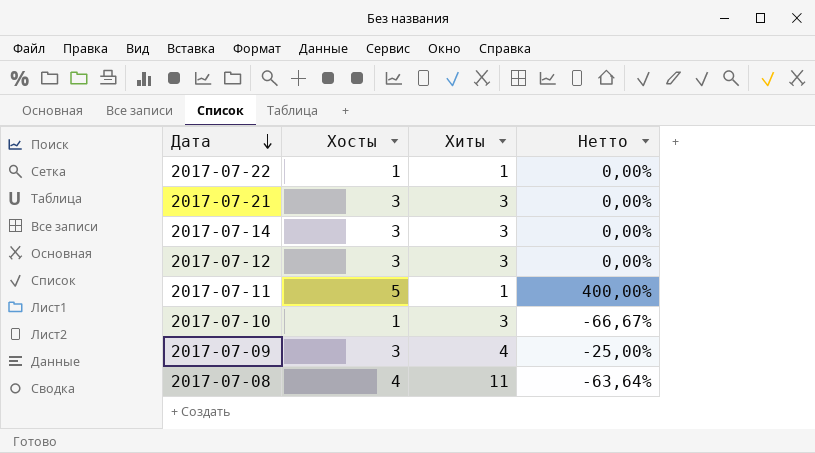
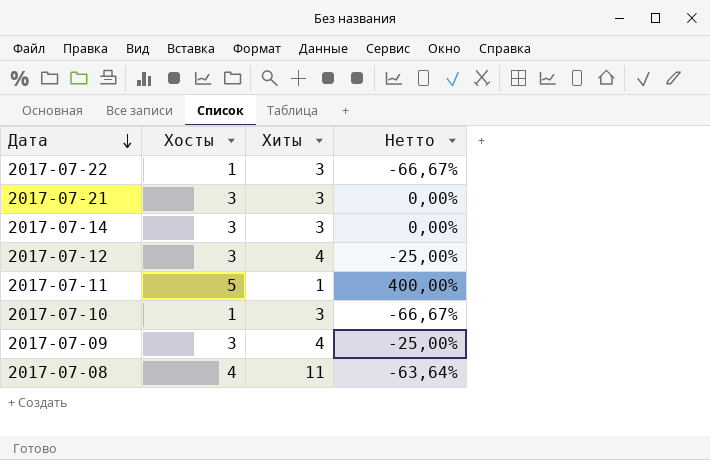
2017-07-22 | Хиты: 1 -> 3
2017-07-22 | Нетто: 0,00% -> -66,67%
2017-07-12 | Хиты: 3 -> 4
2017-07-12 | Нетто: 0,00% -> -25,00%

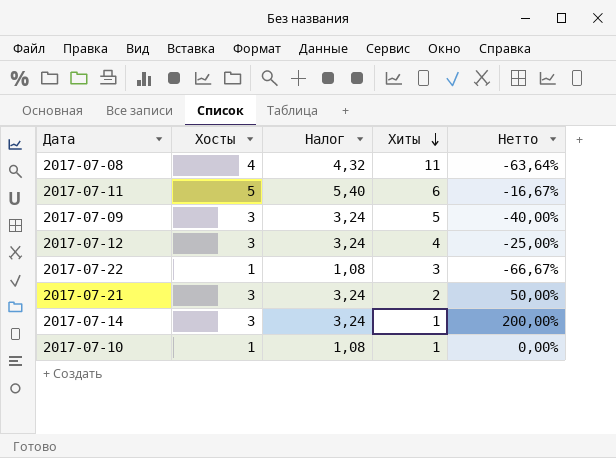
row order: Дата descending -> Хиты descending
column Налог | formula: none -> [Хосты] * 1,08
2017-07-11 | Хиты: 1 -> 6
2017-07-11 | Нетто: 400,00% -> -16,67%
2017-07-09 | Хиты: 4 -> 5
2017-07-09 | Нетто: -25,00% -> -40,00%
2017-07-21 | Хиты: 3 -> 2
2017-07-21 | Нетто: 0,00% -> 50,00%
2017-07-14 | Хиты: 3 -> 1
2017-07-14 | Нетто: 0,00% -> 200,00%
2017-07-10 | Хиты: 3 -> 1
2017-07-10 | Нетто: -66,67% -> 0,00%

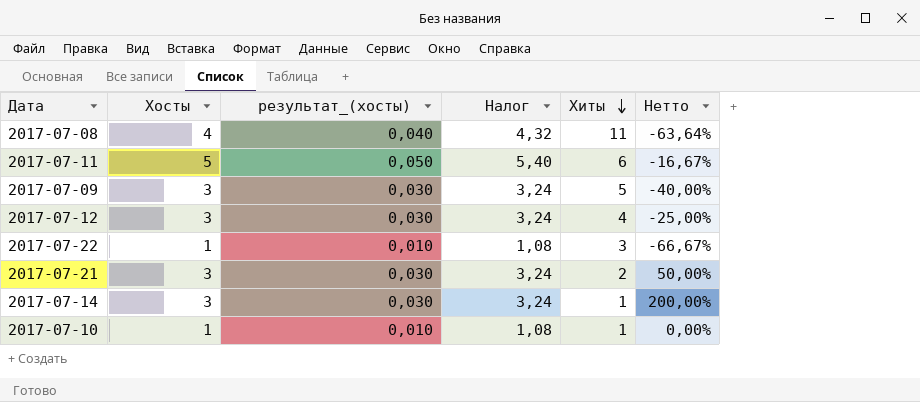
column результат_(хосты) | formula: none -> [Хосты] * 0,01

